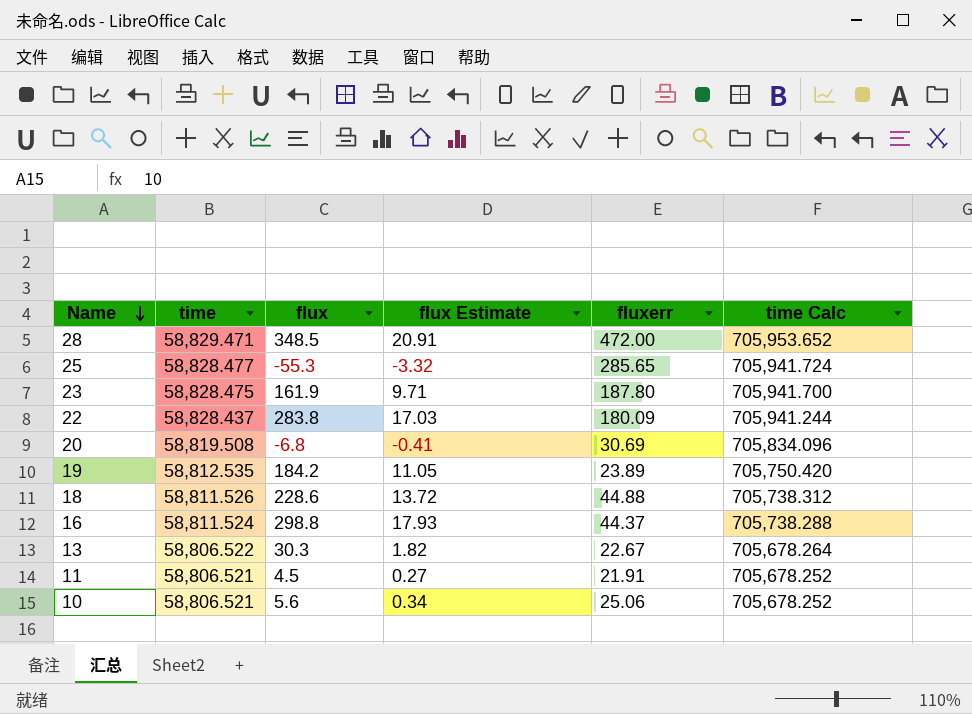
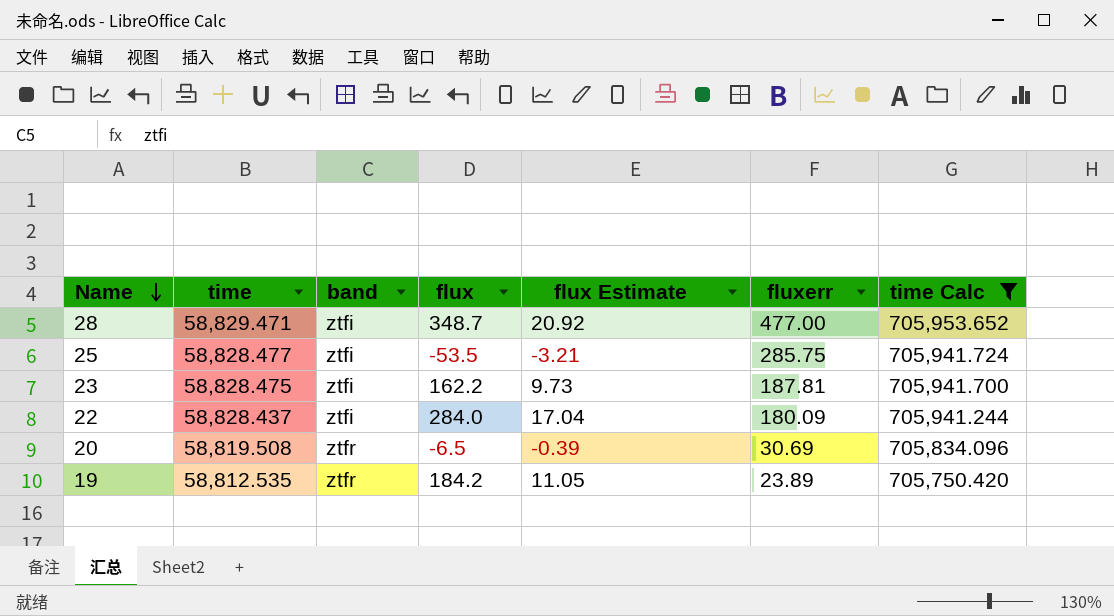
filter: none -> time Calc >= 705,750.420
column band | position: none -> 3
28 | flux: 348.5 -> 348.7
28 | flux Estimate: 20.91 -> 20.92
28 | fluxerr: 472.00 -> 477.00
25 | flux: -55.3 -> -53.5
25 | flux Estimate: -3.32 -> -3.21
25 | fluxerr: 285.65 -> 285.75
23 | flux: 161.9 -> 162.2
23 | flux Estimate: 9.71 -> 9.73
23 | fluxerr: 187.80 -> 187.81
22 | flux: 283.8 -> 284.0
22 | flux Estimate: 17.03 -> 17.04
20 | flux: -6.8 -> -6.5
20 | flux Estimate: -0.41 -> -0.39

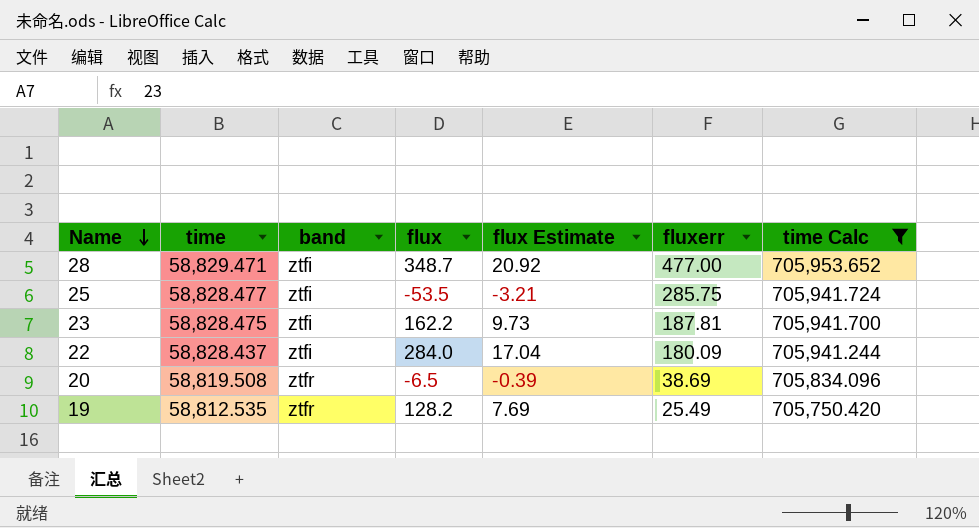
20 | fluxerr: 30.69 -> 38.69
19 | flux: 184.2 -> 128.2
19 | flux Estimate: 11.05 -> 7.69
19 | fluxerr: 23.89 -> 25.49

